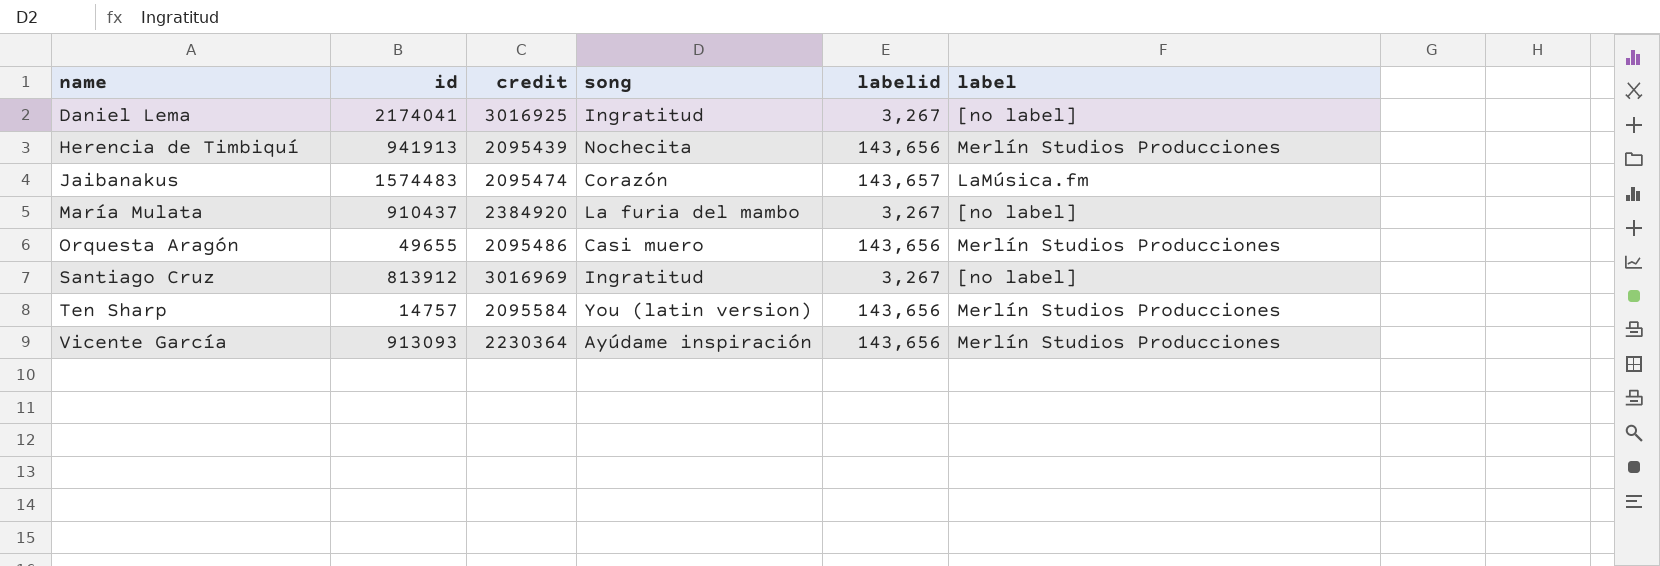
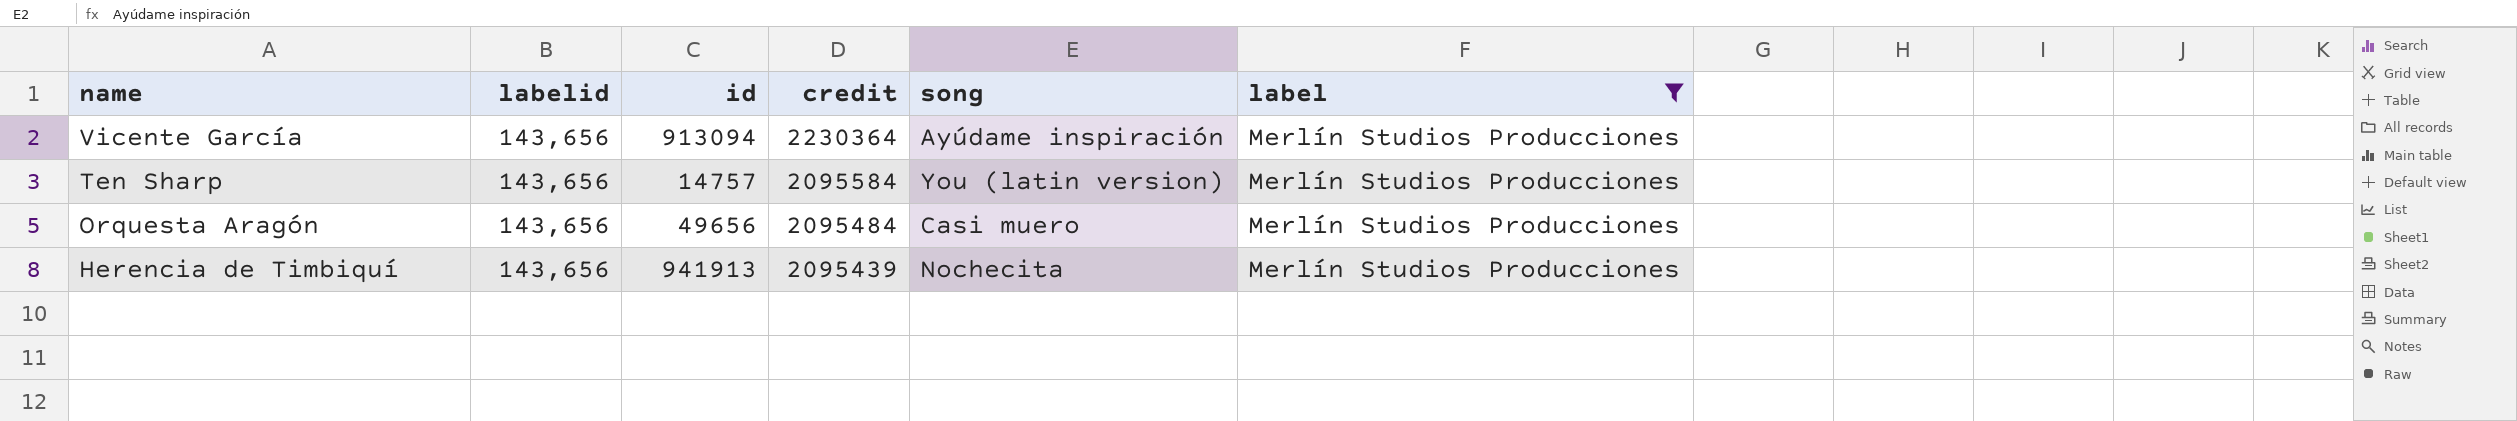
filter: none -> label = Merlín Studios Producciones
row order: name ascending -> name descending
column labelid | position: 5 -> 2
Vicente García | id: 913093 -> 913094
Orquesta Aragón | id: 49655 -> 49656
Orquesta Aragón | credit: 2095486 -> 2095484

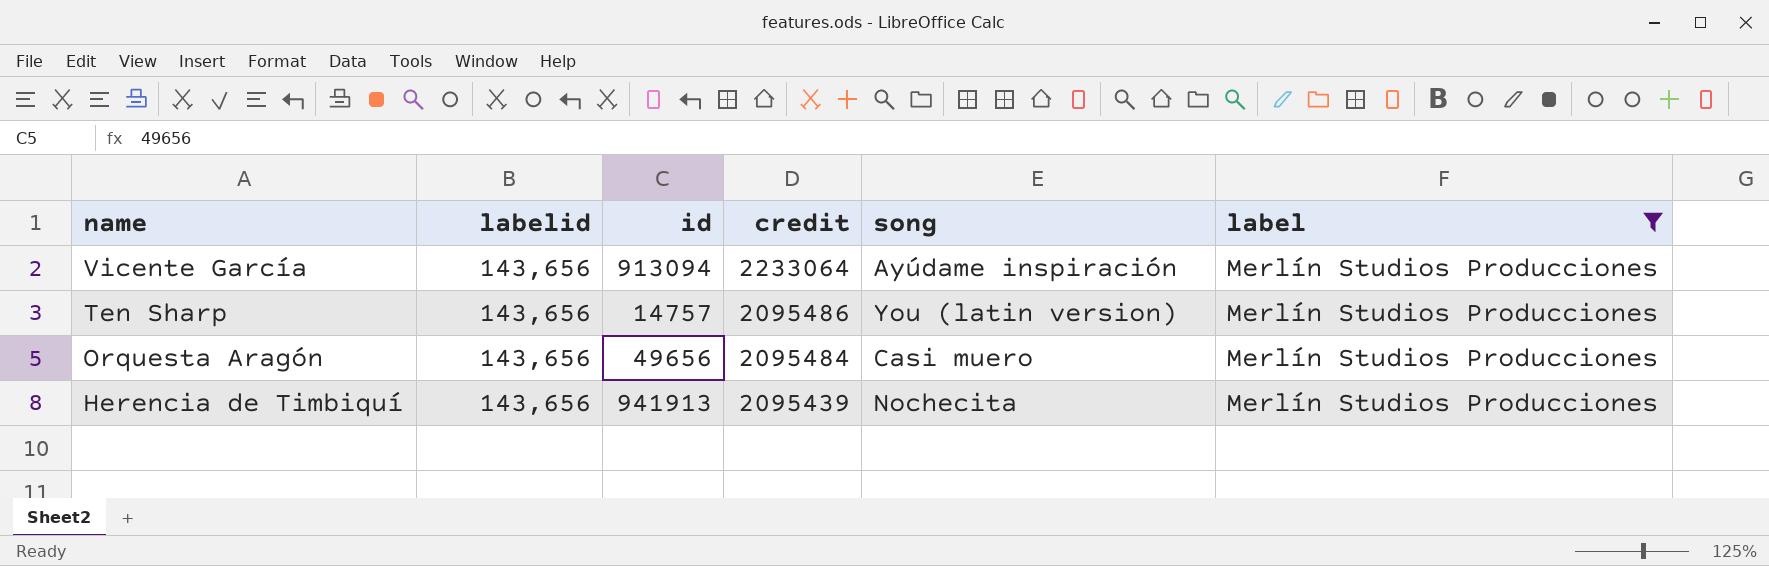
Vicente García | credit: 2230364 -> 2233064
Ten Sharp | credit: 2095584 -> 2095486

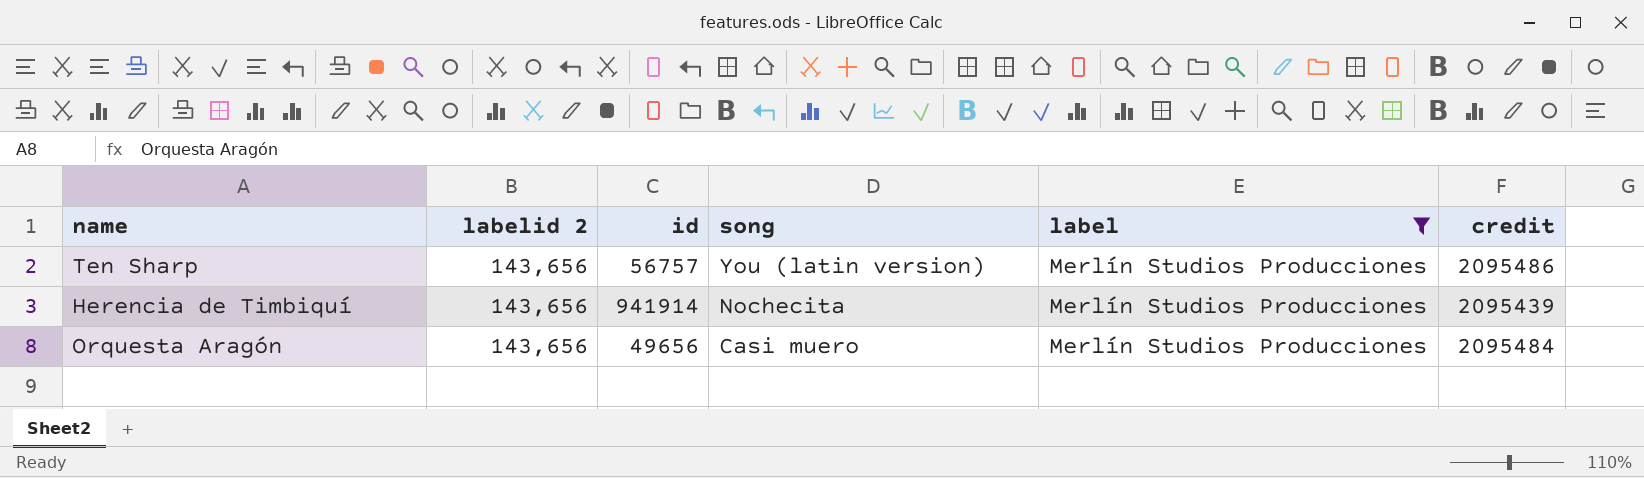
row order: name descending -> song descending
column name: labelid -> labelid 2
column credit | position: 4 -> 6
row Vicente García: 143,656 | 913094 | 2233064 | Ayúdame inspiración | Merlín Studios Producciones -> none
Ten Sharp | id: 14757 -> 56757
Herencia de Timbiquí | id: 941913 -> 941914

